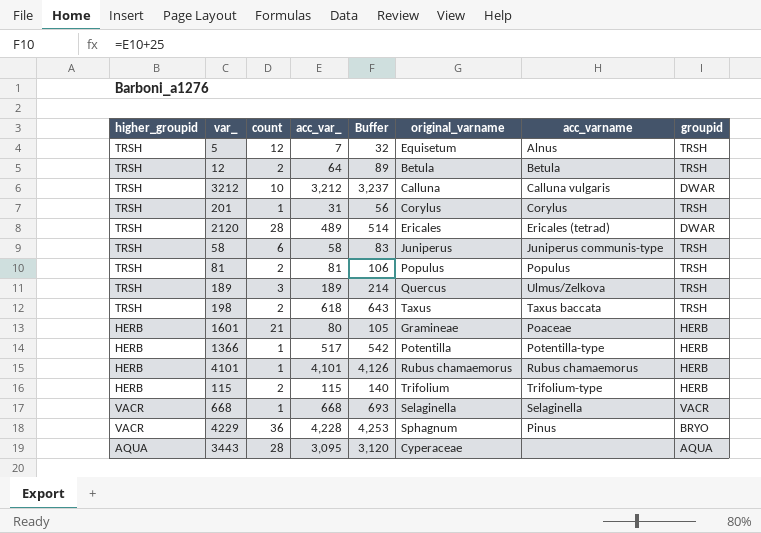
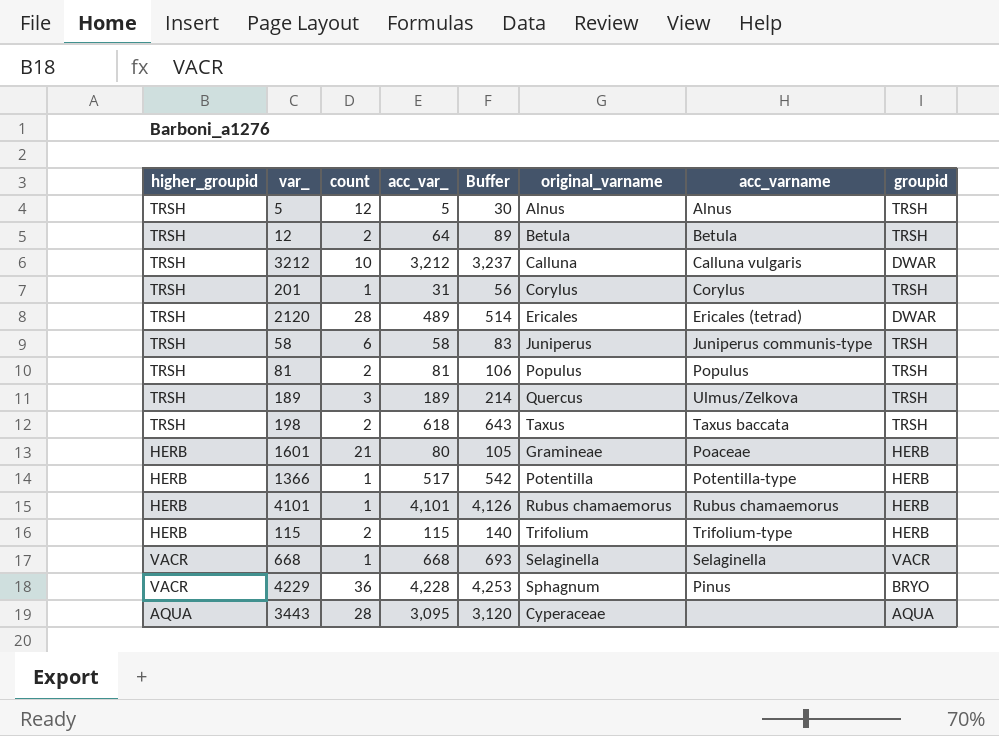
5 | acc_var_: 7 -> 5
5 | Buffer: 32 -> 30
5 | original_varname: Equisetum -> Alnus

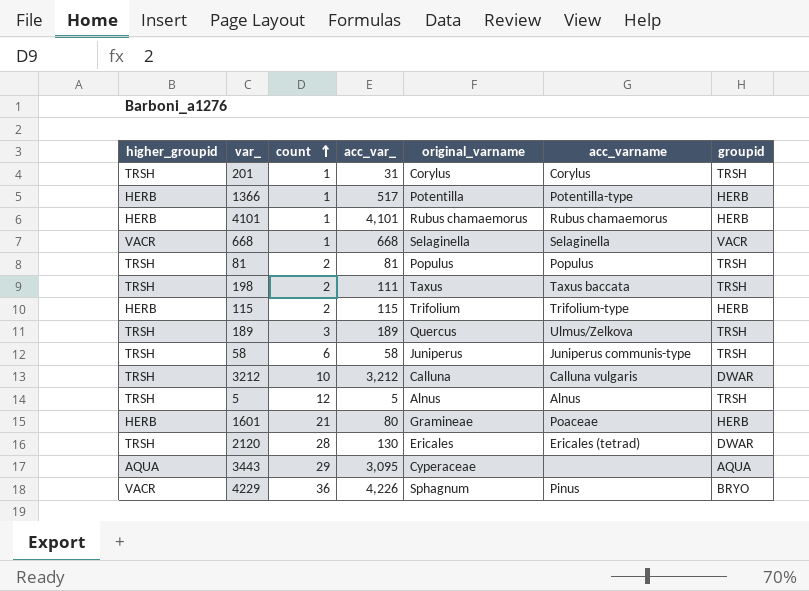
row order: none -> count ascending
column Buffer | formula: [acc_var_] + 25 -> none
row 12: TRSH | 2 | 64 | 89 | Betula | Betula | TRSH -> none
198 | acc_var_: 618 -> 111
2120 | acc_var_: 489 -> 130
3443 | count: 28 -> 29
4229 | acc_var_: 4,228 -> 4,226

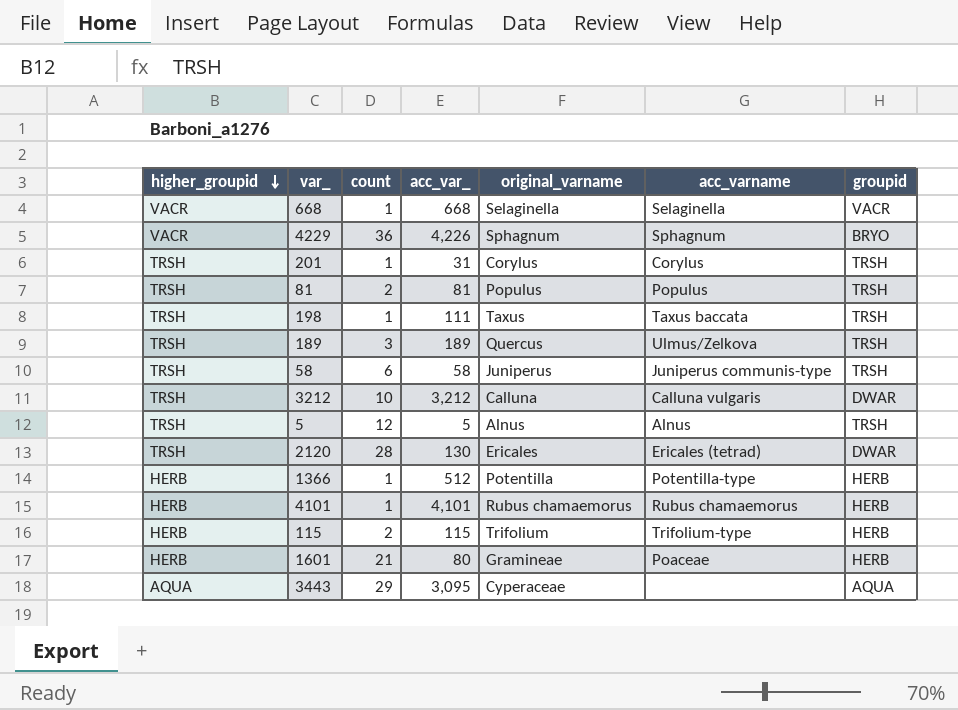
row order: count ascending -> higher_groupid descending
4229 | acc_varname: Pinus -> Sphagnum
198 | count: 2 -> 1
1366 | acc_var_: 517 -> 512

